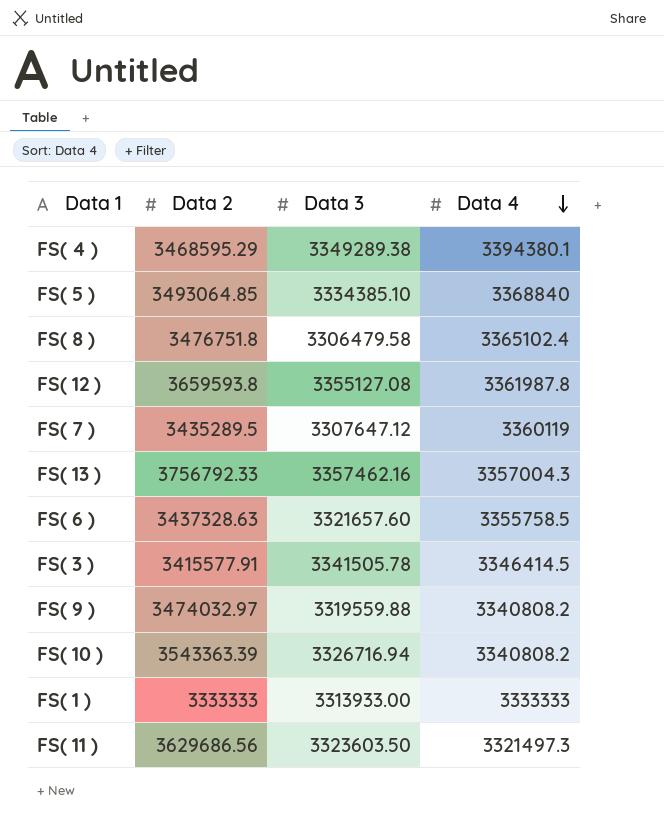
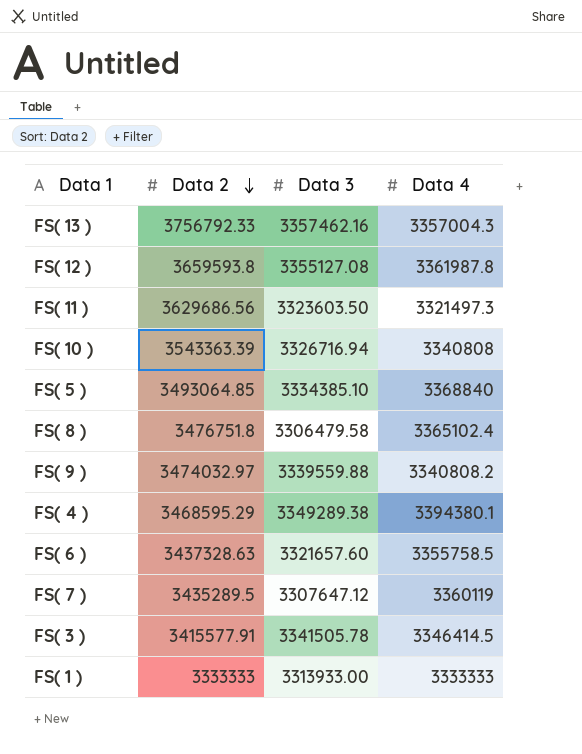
row order: Data 4 descending -> Data 2 descending
FS( 10 ) | Data 4: 3340808.2 -> 3340808
FS( 9 ) | Data 3: 3319559.88 -> 3339559.88

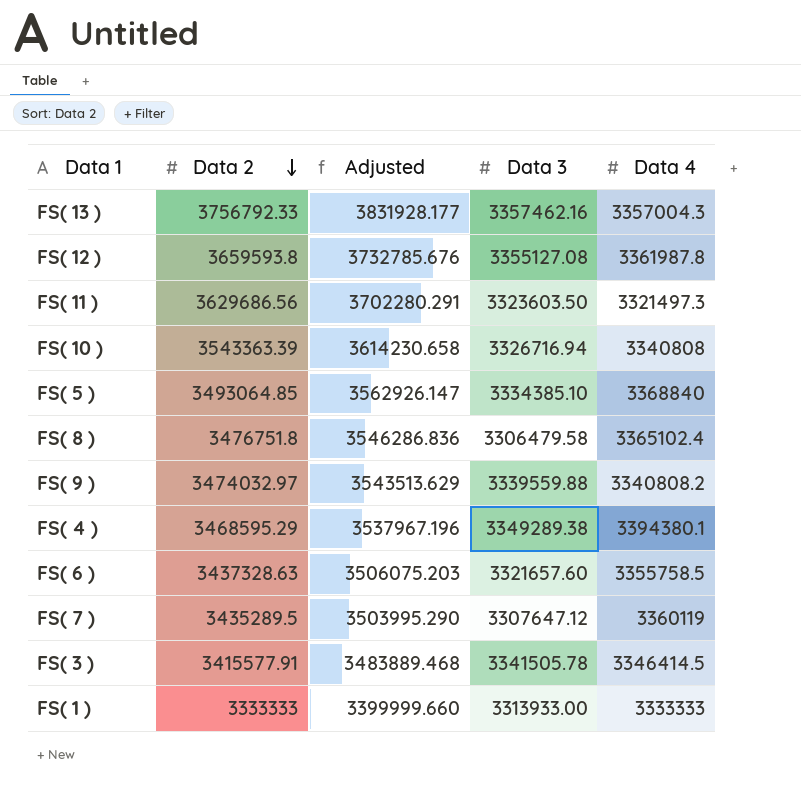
column Adjusted | formula: none -> [Data 2] * 1.02

